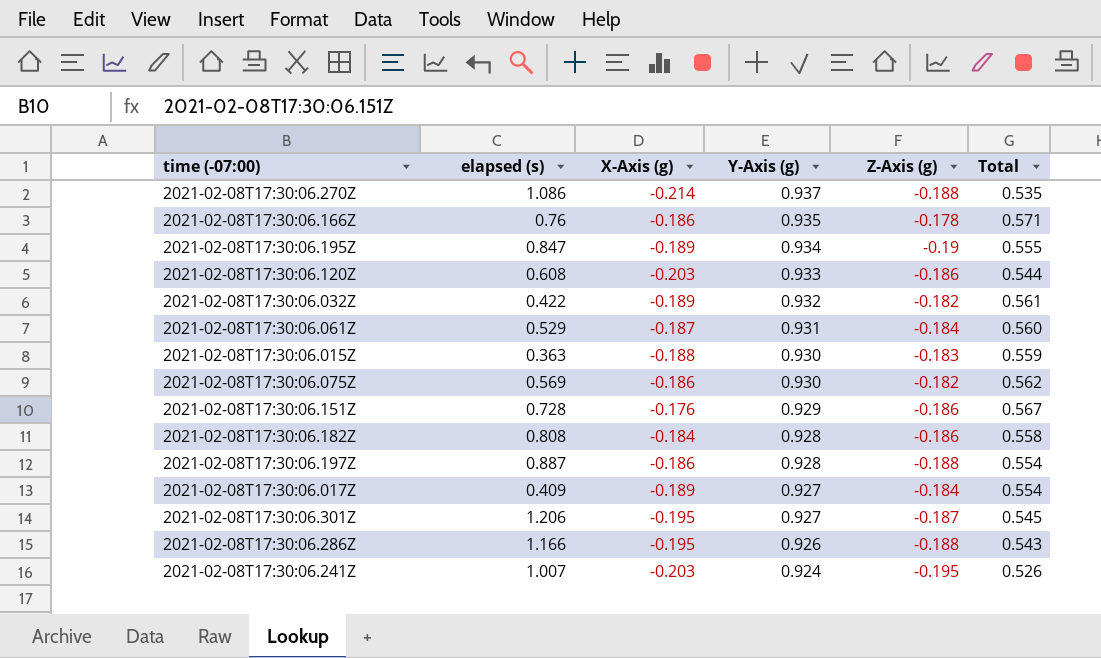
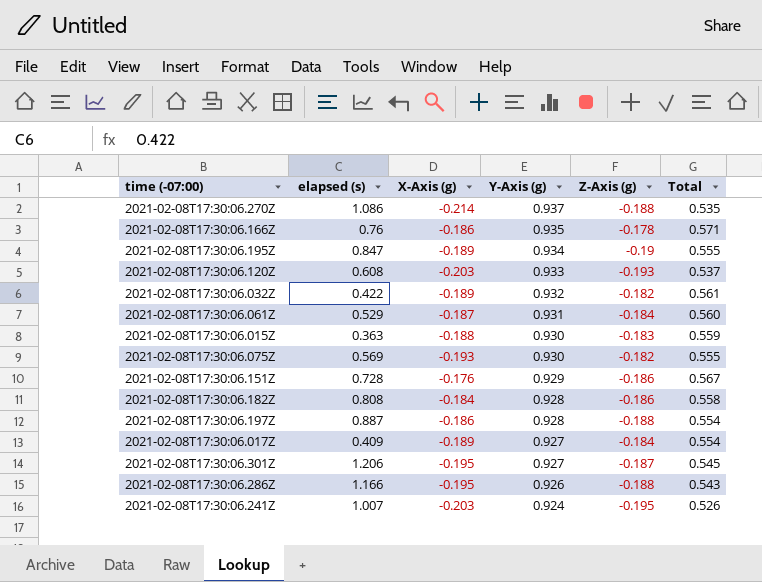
2021-02-08T17:30:06.120Z | Z-Axis (g): -0.186 -> -0.193
2021-02-08T17:30:06.120Z | Total: 0.544 -> 0.537
2021-02-08T17:30:06.075Z | X-Axis (g): -0.186 -> -0.193
2021-02-08T17:30:06.075Z | Total: 0.562 -> 0.555

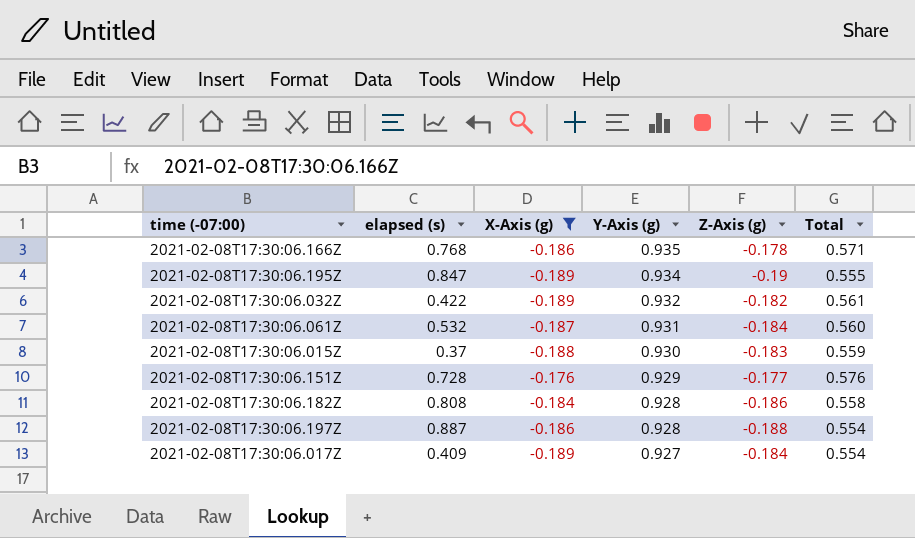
filter: none -> X-Axis (g) >= -0.189
2021-02-08T17:30:06.166Z | elapsed (s): 0.76 -> 0.768
2021-02-08T17:30:06.061Z | elapsed (s): 0.529 -> 0.532
2021-02-08T17:30:06.015Z | elapsed (s): 0.363 -> 0.37
2021-02-08T17:30:06.151Z | Z-Axis (g): -0.186 -> -0.177
2021-02-08T17:30:06.151Z | Total: 0.567 -> 0.576

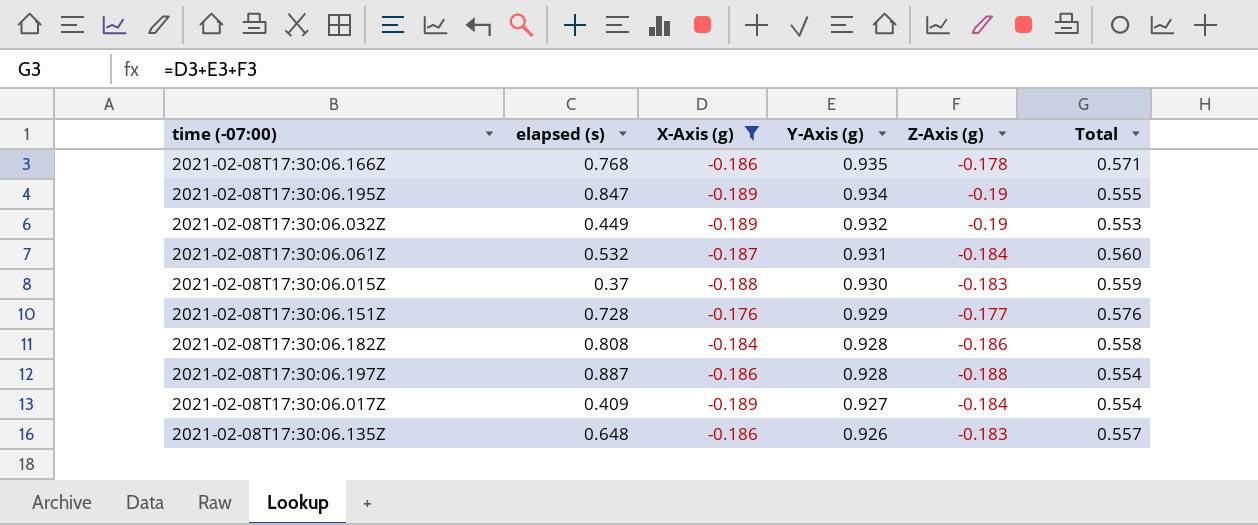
2021-02-08T17:30:06.032Z | elapsed (s): 0.422 -> 0.449
2021-02-08T17:30:06.032Z | Z-Axis (g): -0.182 -> -0.19
2021-02-08T17:30:06.032Z | Total: 0.561 -> 0.553
row 2021-02-08T17:30:06.135Z: none -> 0.648 | -0.186 | 0.926 | -0.183 | 0.557

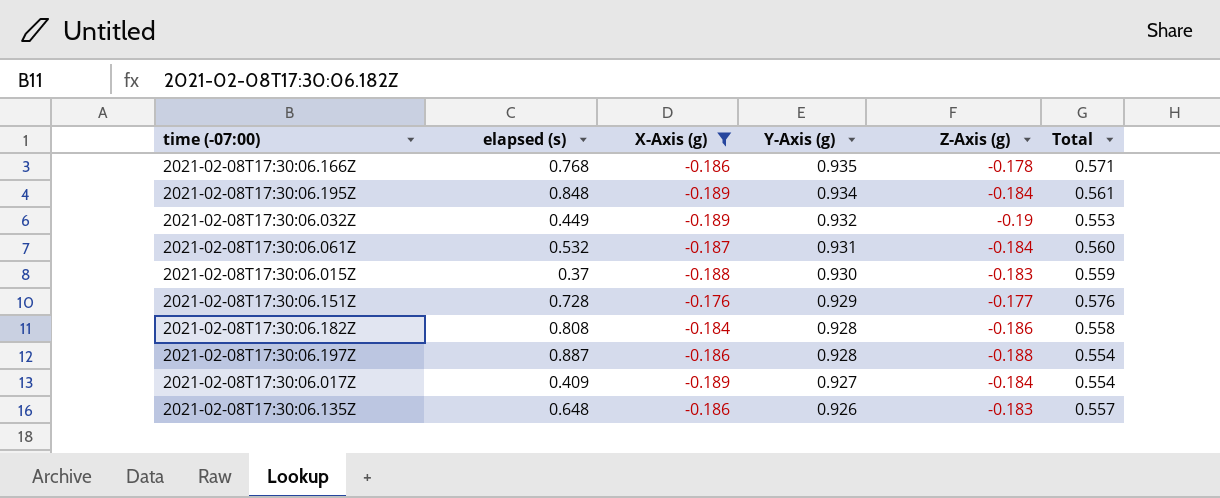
2021-02-08T17:30:06.195Z | elapsed (s): 0.847 -> 0.848
2021-02-08T17:30:06.195Z | Z-Axis (g): -0.19 -> -0.184
2021-02-08T17:30:06.195Z | Total: 0.555 -> 0.561

